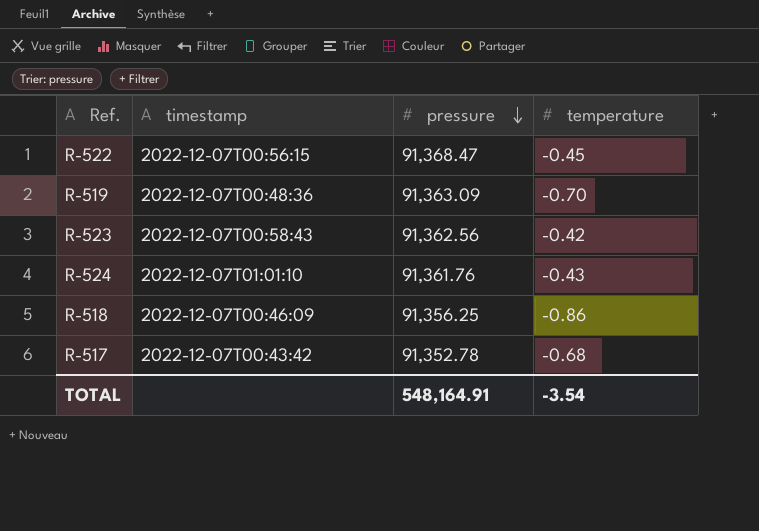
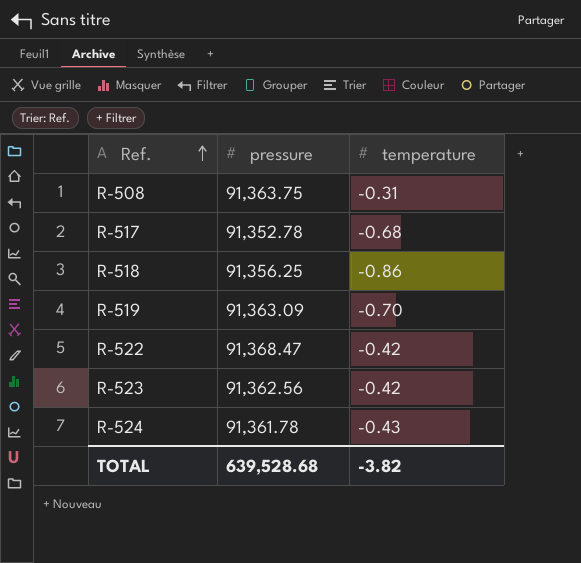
row order: pressure descending -> Ref. ascending
column timestamp | position: 2 -> none
row R-508: none -> 91,363.75 | -0.31
R-522 | temperature: -0.45 -> -0.42
R-524 | pressure: 91,361.76 -> 91,361.78
TOTAL | pressure: 548,164.91 -> 639,528.68
TOTAL | temperature: -3.54 -> -3.82

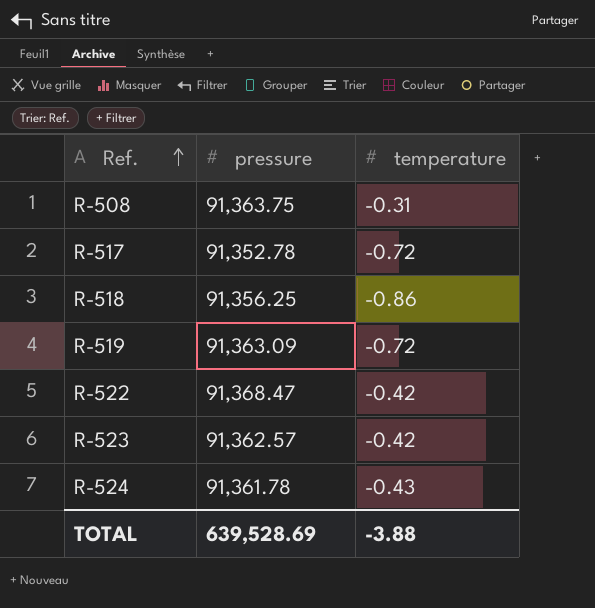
R-517 | temperature: -0.68 -> -0.72
R-519 | temperature: -0.70 -> -0.72
R-523 | pressure: 91,362.56 -> 91,362.57
TOTAL | pressure: 639,528.68 -> 639,528.69
TOTAL | temperature: -3.82 -> -3.88

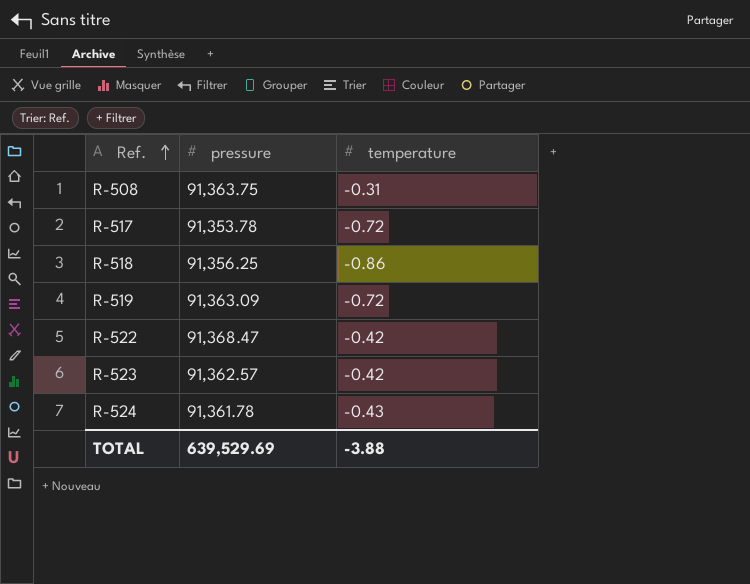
R-517 | pressure: 91,352.78 -> 91,353.78
TOTAL | pressure: 639,528.69 -> 639,529.69

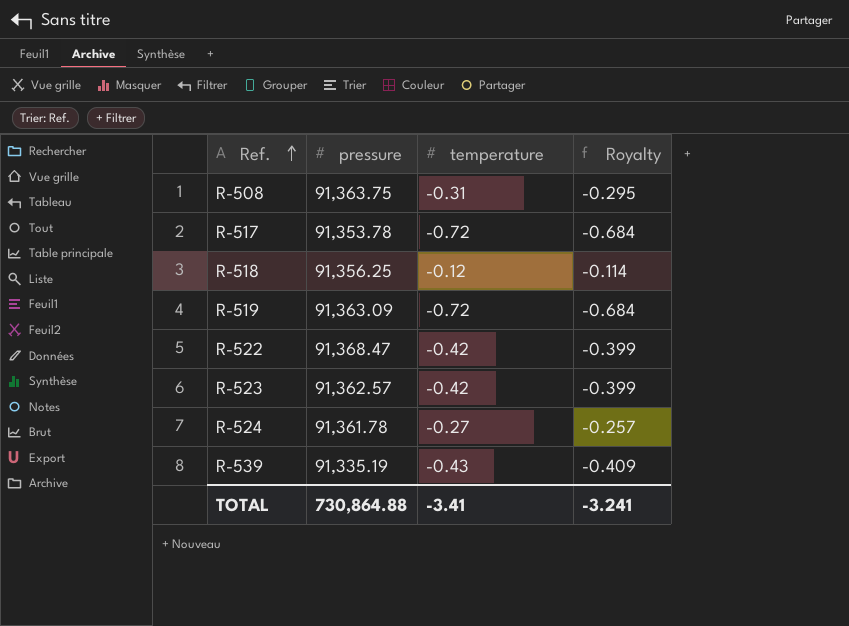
column Royalty | formula: none -> [temperature] * 0.95
R-518 | temperature: -0.86 -> -0.12
R-524 | temperature: -0.43 -> -0.27
row R-539: none -> 91,335.19 | -0.43 | -0.409
TOTAL | pressure: 639,529.69 -> 730,864.88
TOTAL | temperature: -3.88 -> -3.41

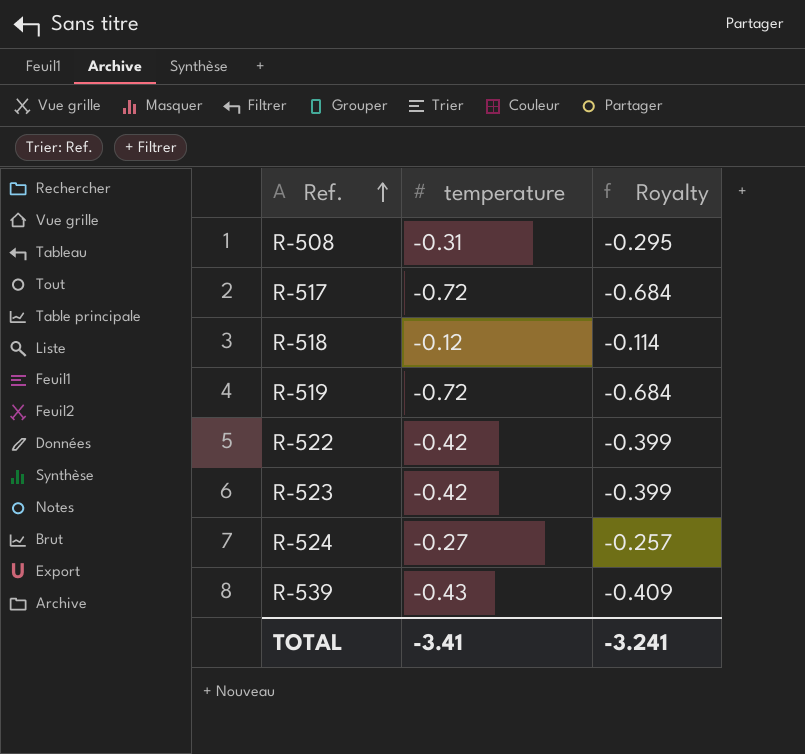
column pressure | position: 2 -> none

